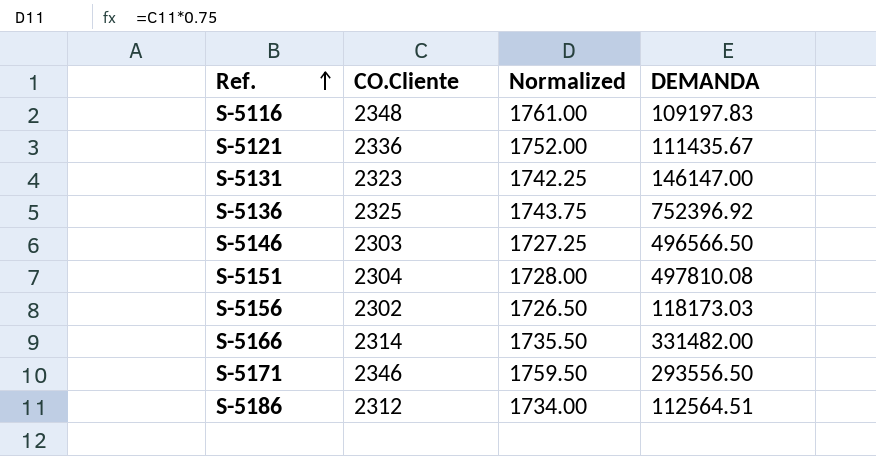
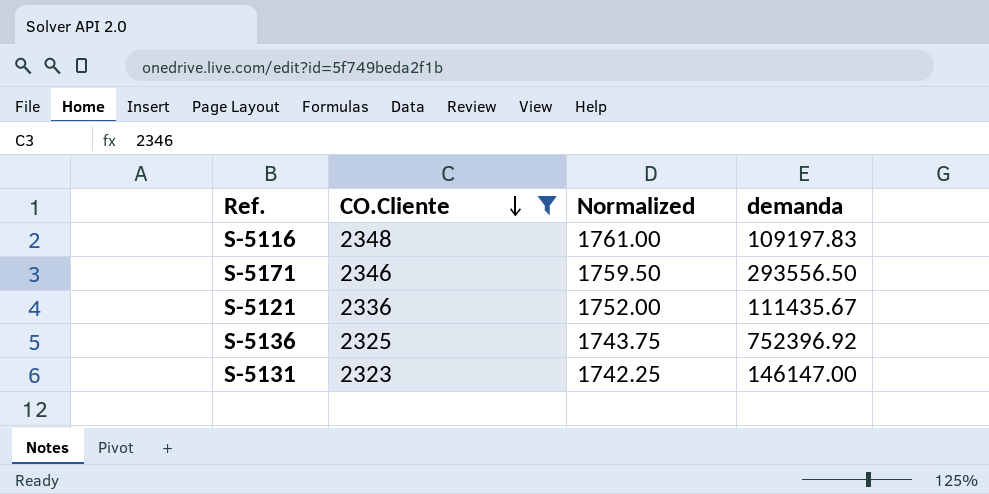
filter: none -> CO.Cliente >= 2323
row order: Ref. ascending -> CO.Cliente descending
column name: DEMANDA -> demanda

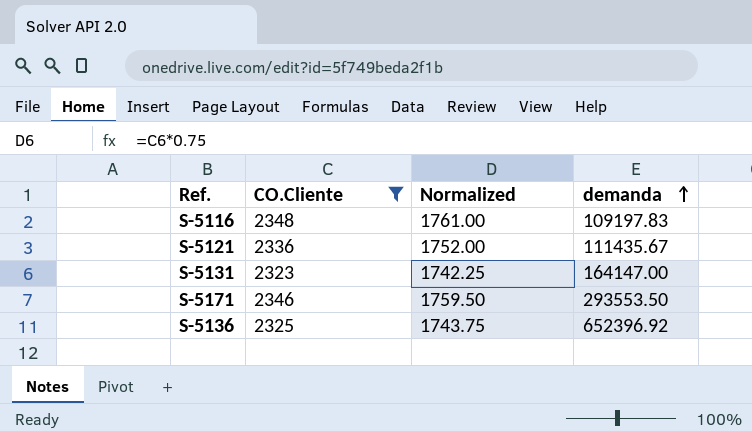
row order: CO.Cliente descending -> demanda ascending
S-5131 | demanda: 146147.00 -> 164147.00
S-5171 | demanda: 293556.50 -> 293553.50
S-5136 | demanda: 752396.92 -> 652396.92

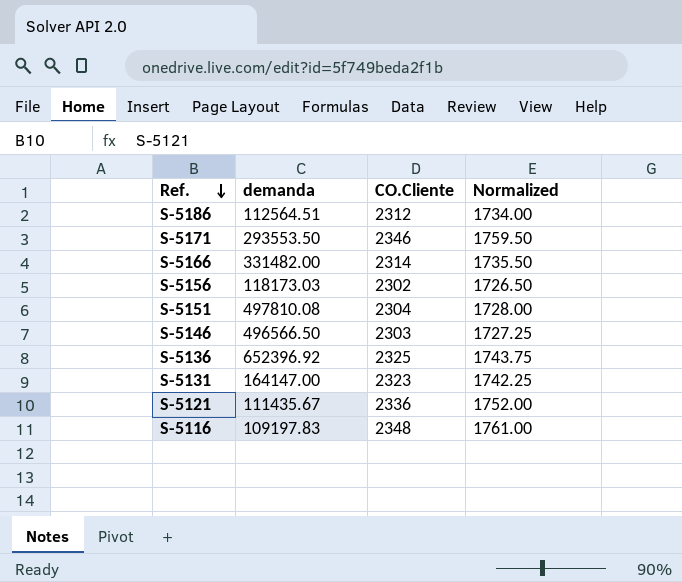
filter: CO.Cliente >= 2323 -> none
row order: demanda ascending -> Ref. descending
column demanda | position: 4 -> 2

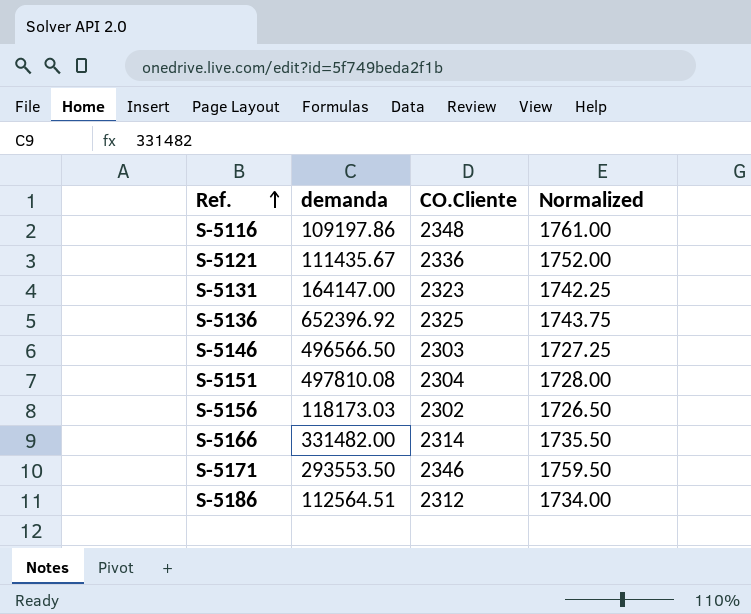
row order: Ref. descending -> Ref. ascending
S-5116 | demanda: 109197.83 -> 109197.86

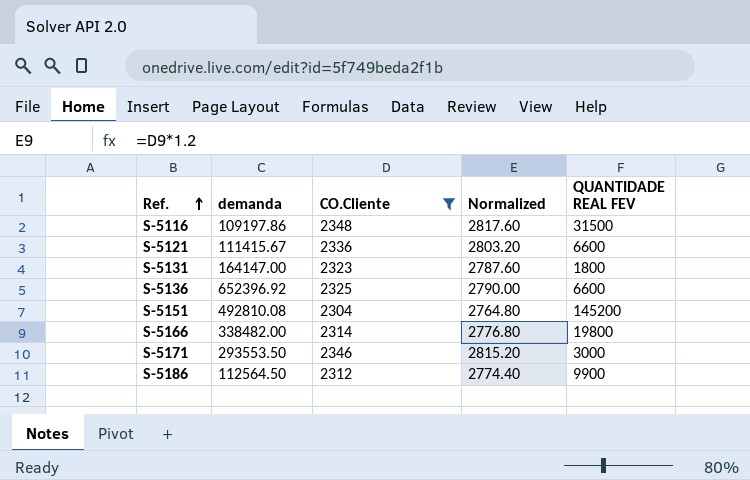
filter: none -> CO.Cliente >= 2304
column Normalized | formula: [CO.Cliente] * 0.75 -> [CO.Cliente] * 1.2
column QUANTIDADE REAL FEV | position: none -> 5
S-5121 | demanda: 111435.67 -> 111415.67
S-5151 | demanda: 497810.08 -> 492810.08
S-5166 | demanda: 331482.00 -> 338482.00
S-5186 | demanda: 112564.51 -> 112564.50

